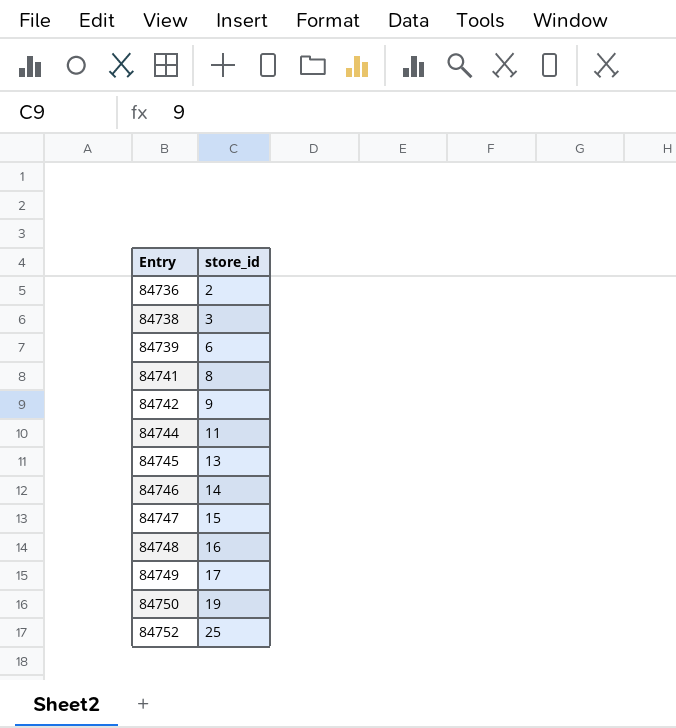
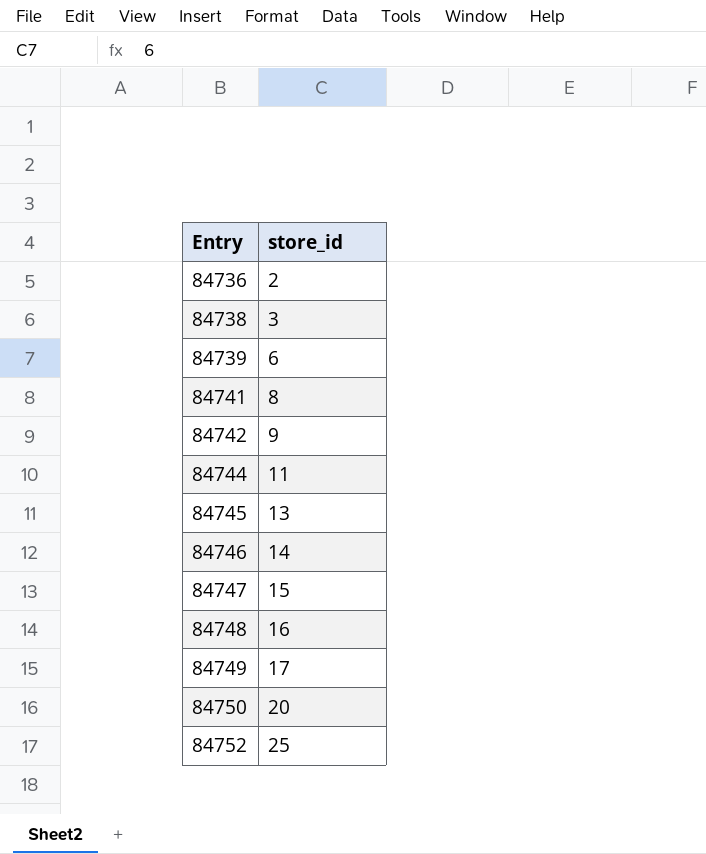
84750 | store_id: 19 -> 20

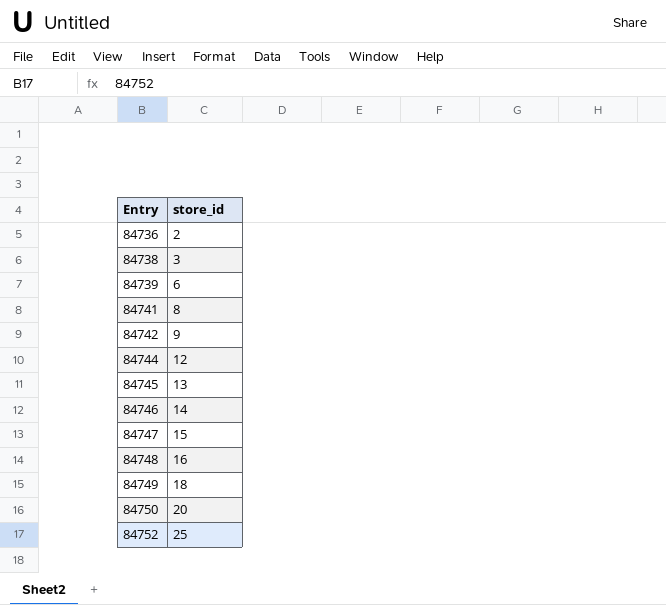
84744 | store_id: 11 -> 12
84749 | store_id: 17 -> 18

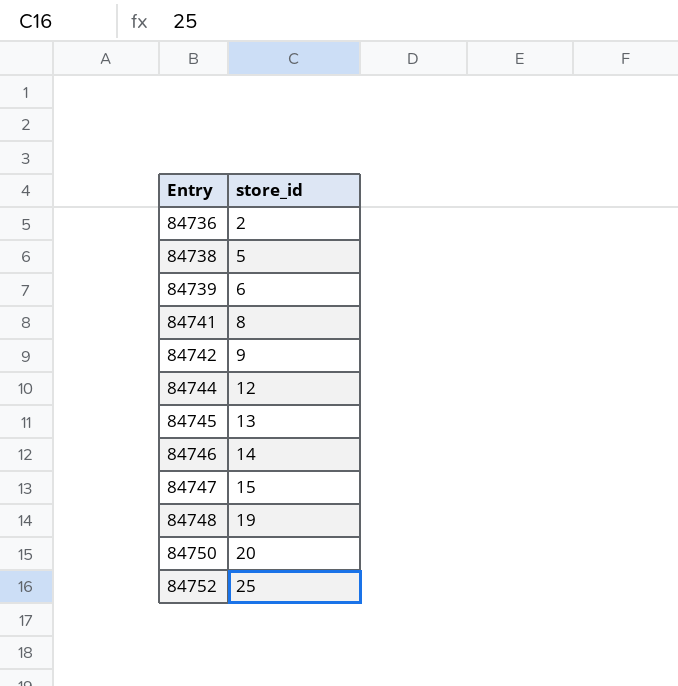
row 84749: 18 -> none
84738 | store_id: 3 -> 5
84748 | store_id: 16 -> 19

